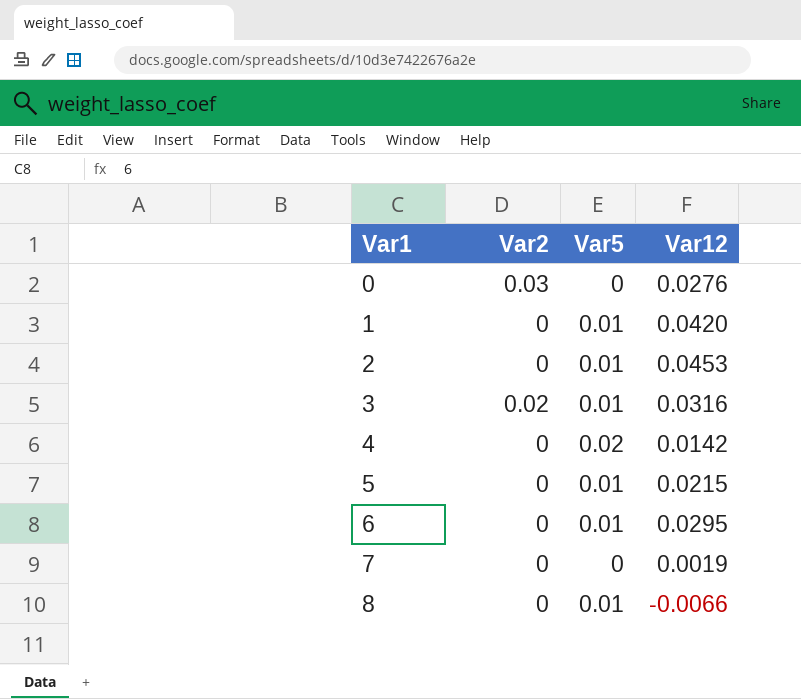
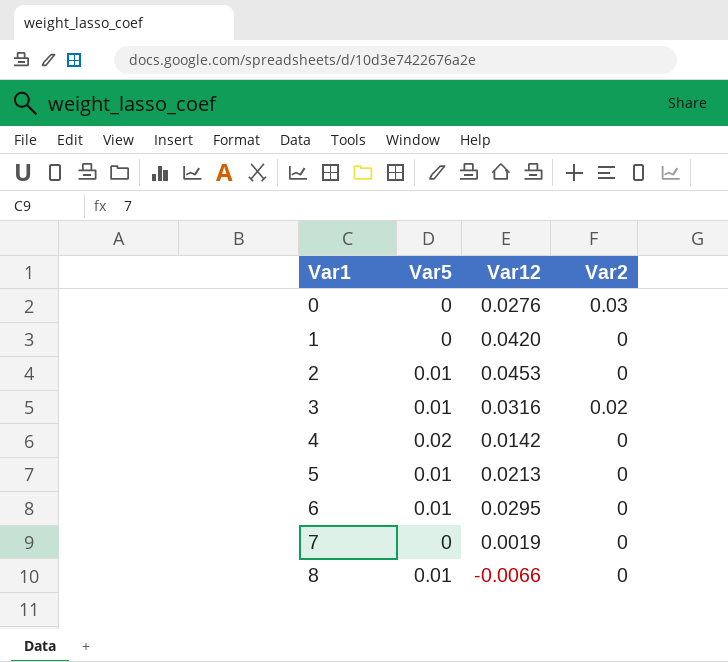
column Var2 | position: 2 -> 4
1 | Var5: 0.01 -> 0
5 | Var12: 0.0215 -> 0.0213

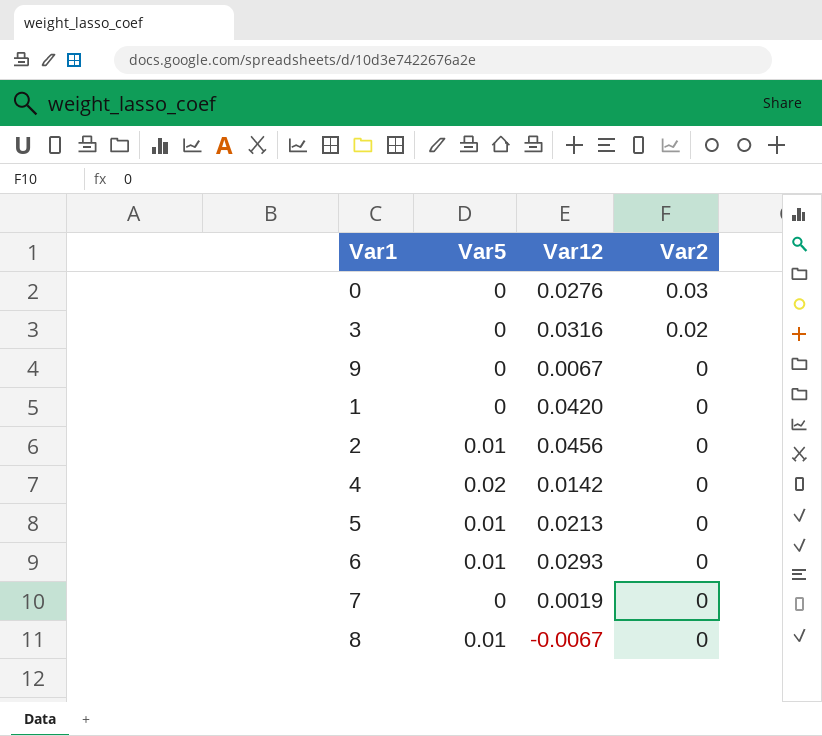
row order: Var1 ascending -> Var2 descending
3 | Var5: 0.01 -> 0
row 9: none -> 0 | 0.0067 | 0
2 | Var12: 0.0453 -> 0.0456
6 | Var12: 0.0295 -> 0.0293
8 | Var12: -0.0066 -> -0.0067

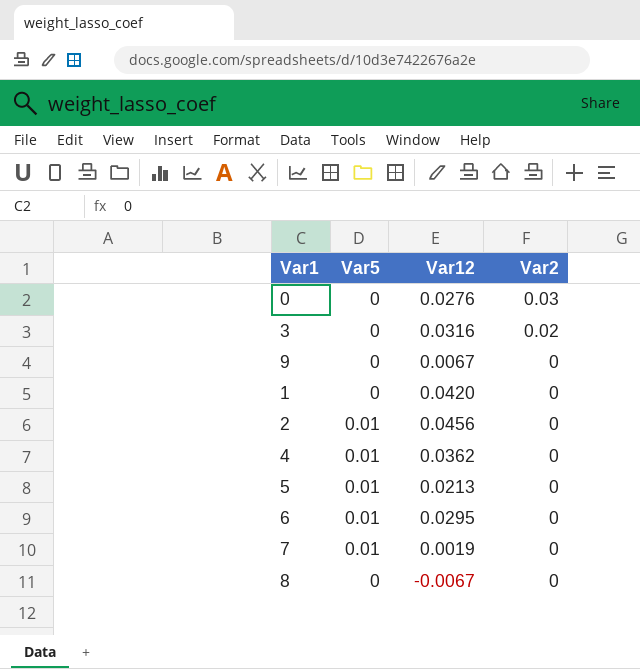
4 | Var5: 0.02 -> 0.01
4 | Var12: 0.0142 -> 0.0362
6 | Var12: 0.0293 -> 0.0295
7 | Var5: 0 -> 0.01
8 | Var5: 0.01 -> 0

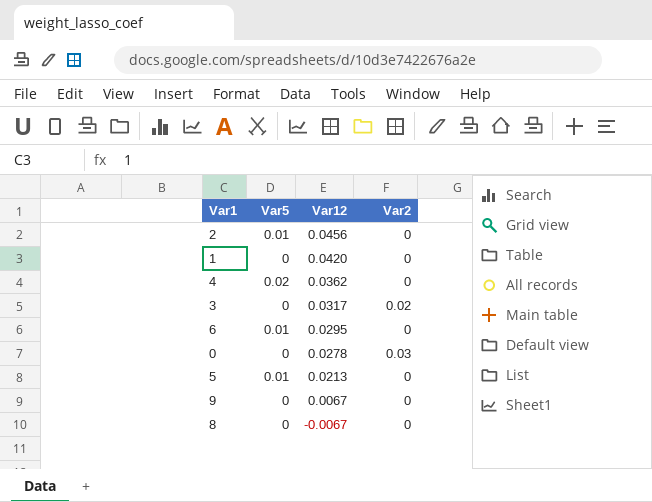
row order: Var2 descending -> Var12 descending
row 7: 0.01 | 0.0019 | 0 -> none
4 | Var5: 0.01 -> 0.02
3 | Var12: 0.0316 -> 0.0317
0 | Var12: 0.0276 -> 0.0278

